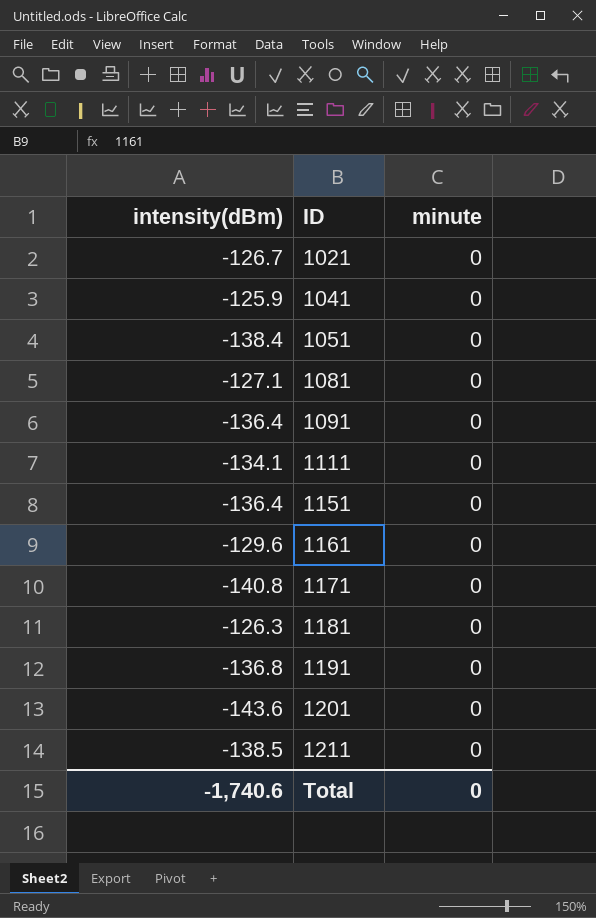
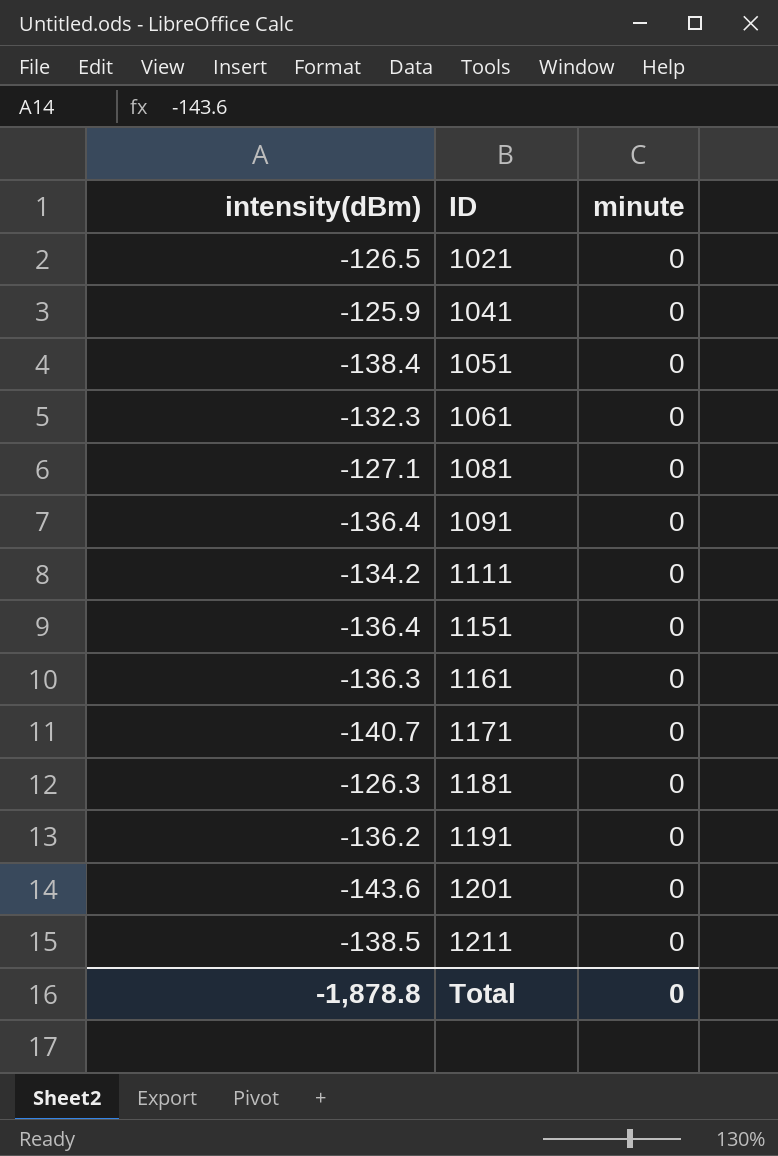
1021 | intensity(dBm): -126.7 -> -126.5
row 1061: none -> -132.3 | 0
1111 | intensity(dBm): -134.1 -> -134.2
1161 | intensity(dBm): -129.6 -> -136.3
1171 | intensity(dBm): -140.8 -> -140.7
1191 | intensity(dBm): -136.8 -> -136.2
Total | intensity(dBm): -1,740.6 -> -1,878.8

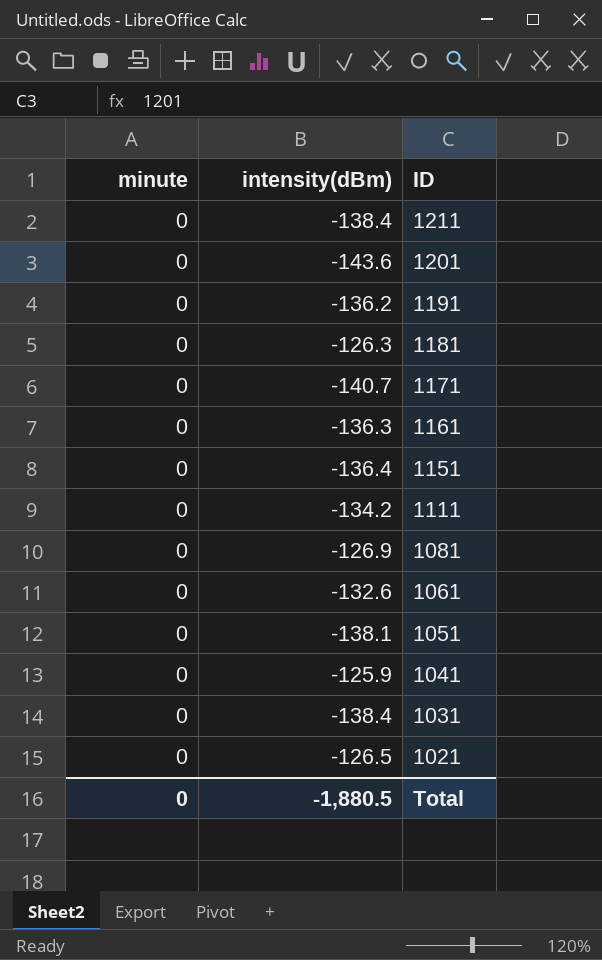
row order: ID ascending -> ID descending
column minute | position: 3 -> 1
row 1091: -136.4 | 0 -> none
1211 | intensity(dBm): -138.5 -> -138.4
1081 | intensity(dBm): -127.1 -> -126.9
1061 | intensity(dBm): -132.3 -> -132.6
1051 | intensity(dBm): -138.4 -> -138.1
row 1031: none -> 0 | -138.4
Total | intensity(dBm): -1,878.8 -> -1,880.5

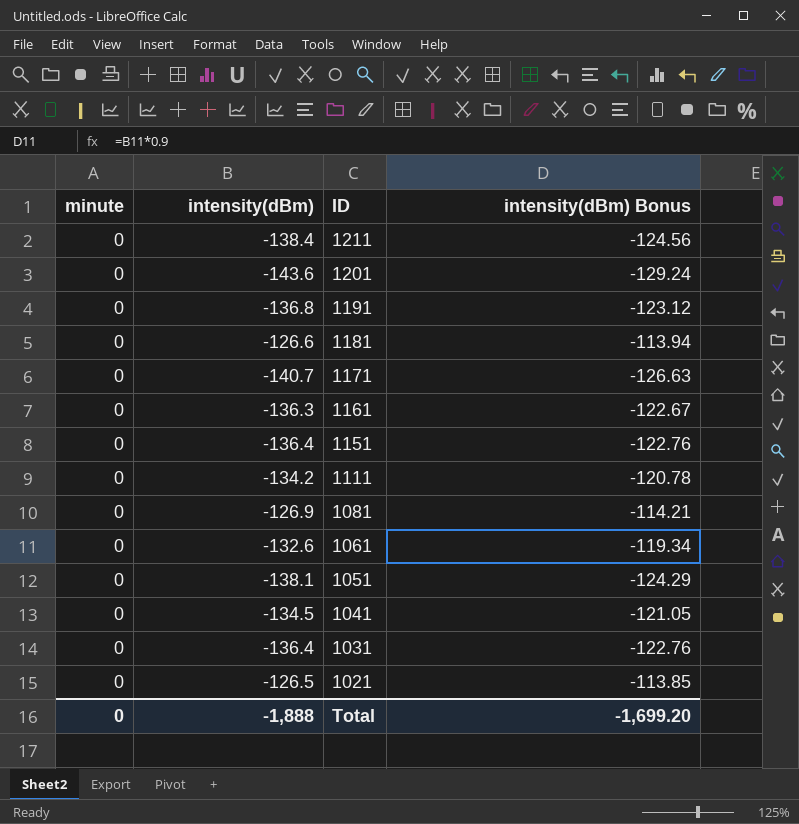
column intensity(dBm) Bonus | formula: none -> [intensity(dBm)] * 0.9
1191 | intensity(dBm): -136.2 -> -136.8
1181 | intensity(dBm): -126.3 -> -126.6
1041 | intensity(dBm): -125.9 -> -134.5
1031 | intensity(dBm): -138.4 -> -136.4
Total | intensity(dBm): -1,880.5 -> -1,888

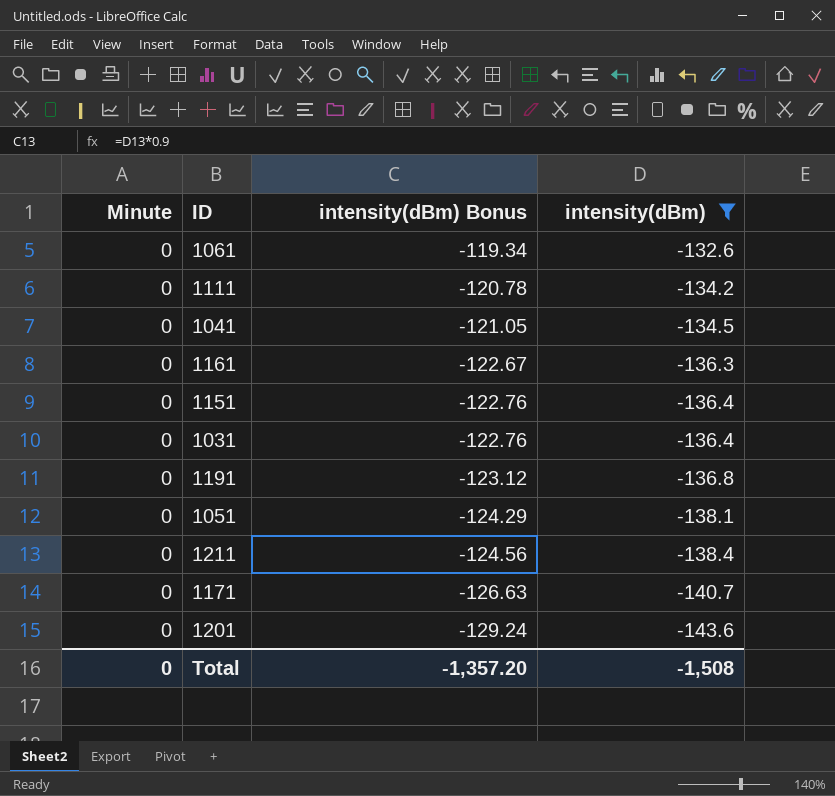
filter: none -> intensity(dBm) <= -132.6
row order: ID descending -> intensity(dBm) Bonus descending
column name: minute -> Minute
column intensity(dBm) | position: 2 -> 4
Total | intensity(dBm) Bonus: -1,699.20 -> -1,357.20
Total | intensity(dBm): -1,888 -> -1,508

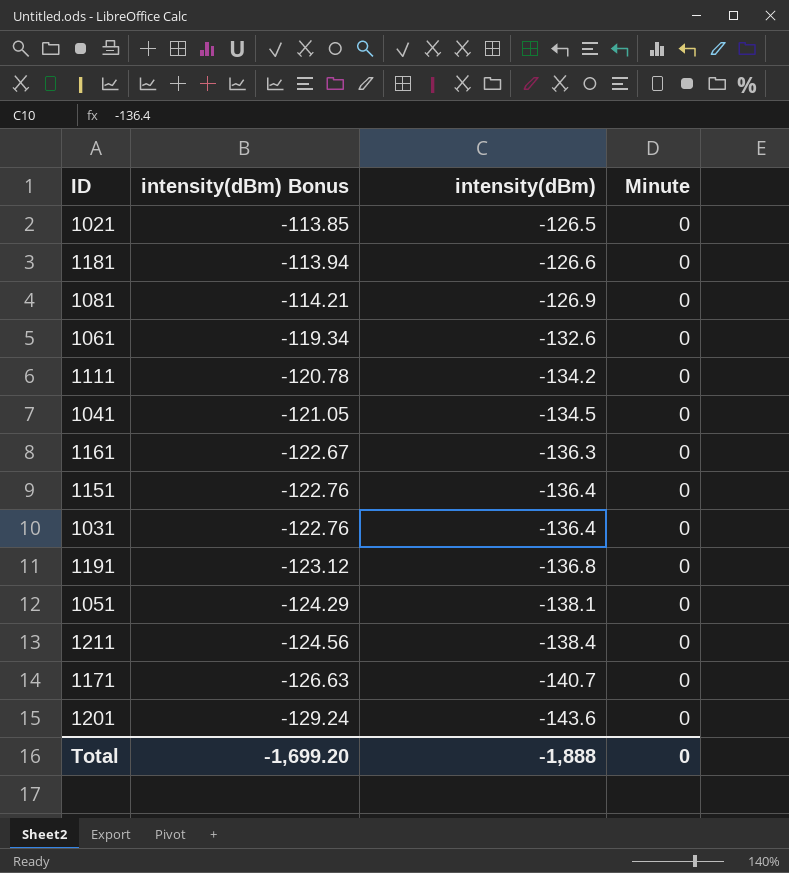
filter: intensity(dBm) <= -132.6 -> none
column Minute | position: 1 -> 4
Total | intensity(dBm) Bonus: -1,357.20 -> -1,699.20
Total | intensity(dBm): -1,508 -> -1,888

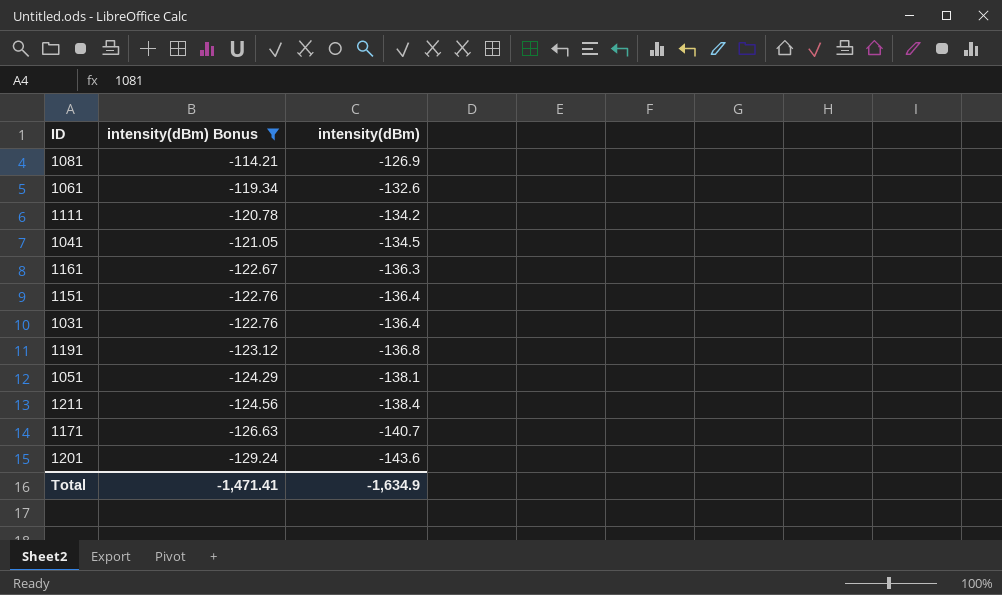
filter: none -> intensity(dBm) Bonus <= -114.21
column Minute | position: 4 -> none
Total | intensity(dBm) Bonus: -1,699.20 -> -1,471.41
Total | intensity(dBm): -1,888 -> -1,634.9

